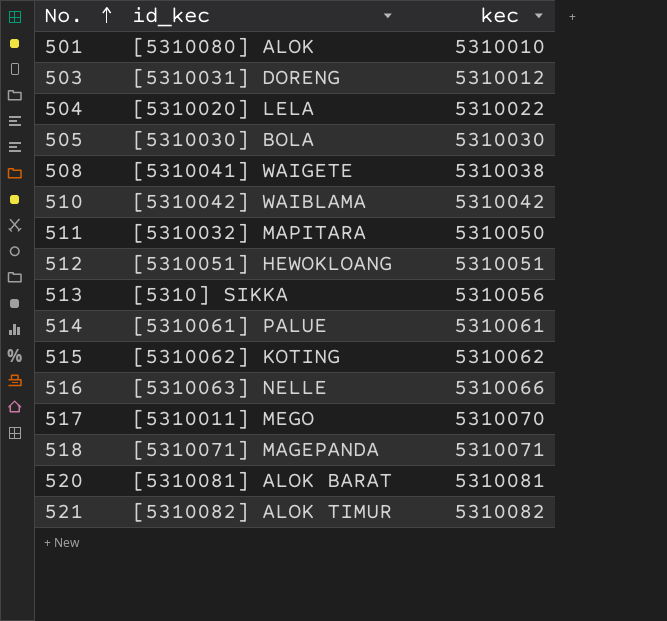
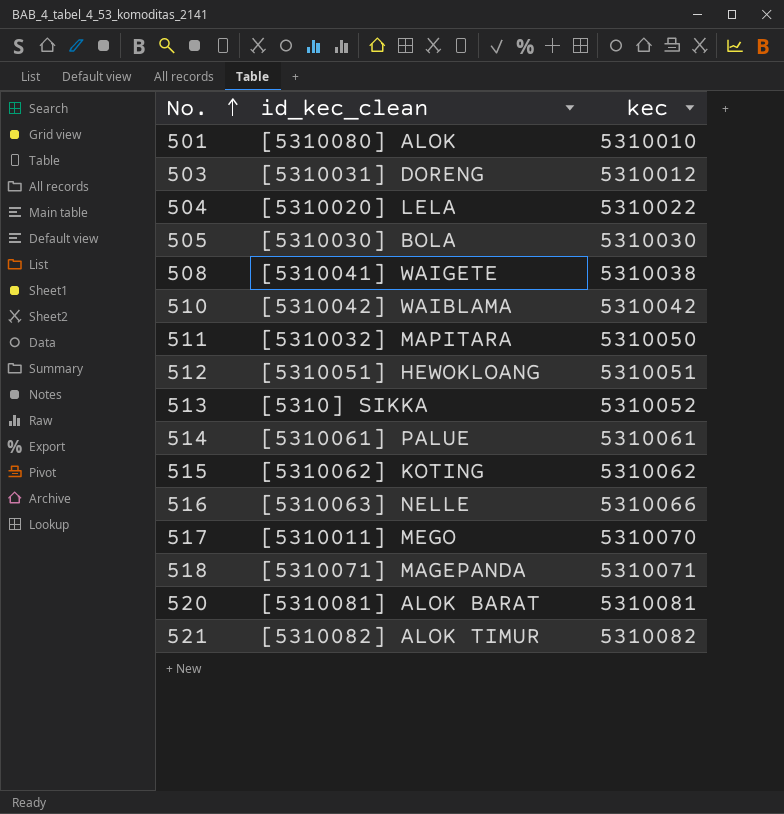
column name: id_kec -> id_kec_clean
513 | kec: 5310056 -> 5310052

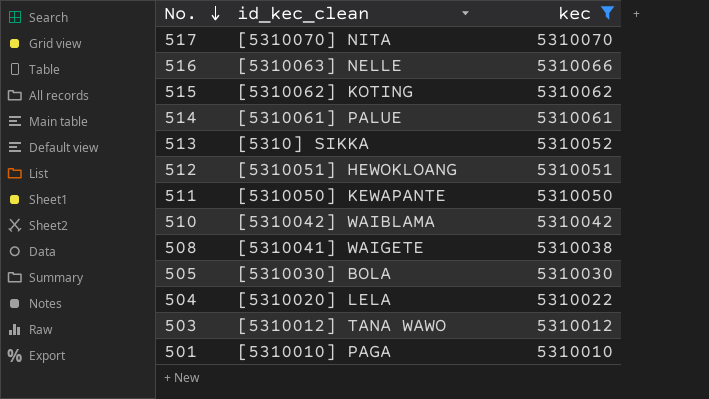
filter: none -> kec <= 5310070
row order: No. ascending -> No. descending
517 | id_kec_clean: [5310011] MEGO -> [5310070] NITA
511 | id_kec_clean: [5310032] MAPITARA -> [5310050] KEWAPANTE
503 | id_kec_clean: [5310031] DORENG -> [5310012] TANA WAWO
501 | id_kec_clean: [5310080] ALOK -> [5310010] PAGA

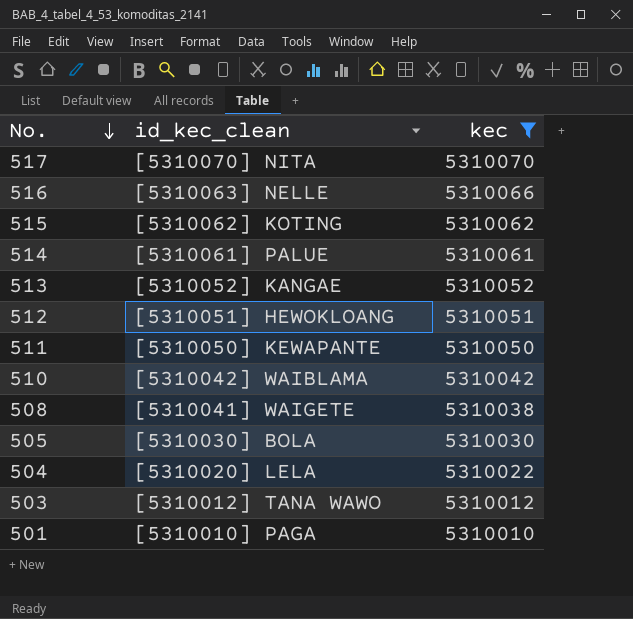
513 | id_kec_clean: [5310] SIKKA -> [5310052] KANGAE

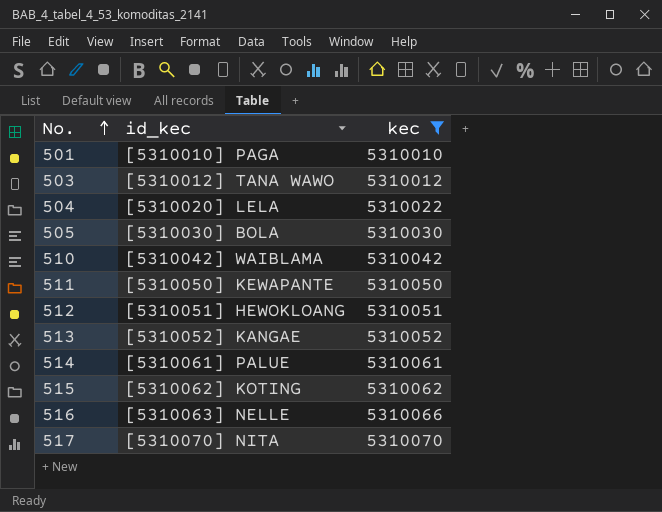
row order: No. descending -> No. ascending
column name: id_kec_clean -> id_kec
row 508: [5310041] WAIGETE | 5310038 -> none

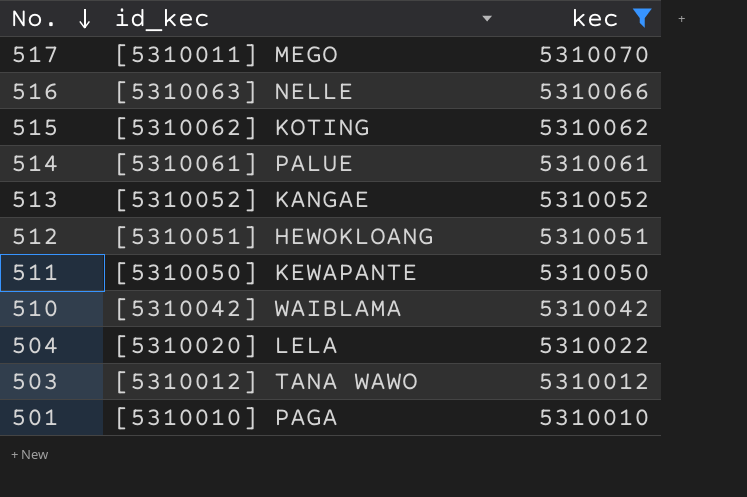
row order: No. ascending -> No. descending
row 505: [5310030] BOLA | 5310030 -> none
517 | id_kec: [5310070] NITA -> [5310011] MEGO

